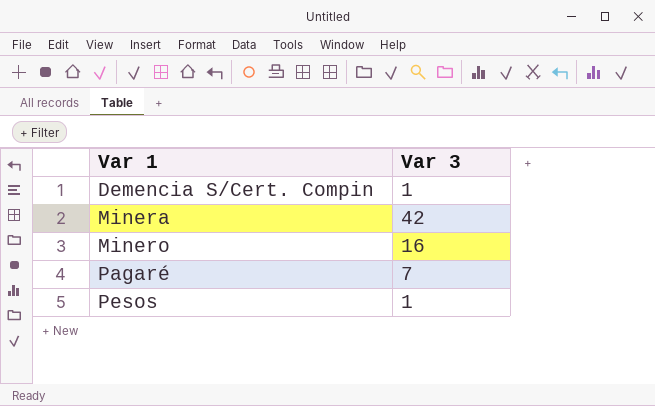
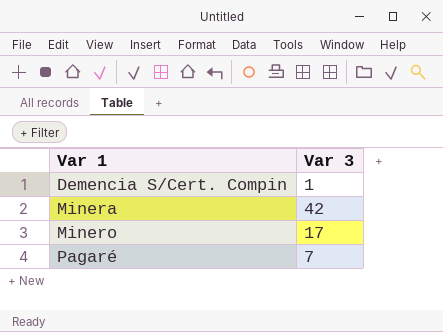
row Pesos: 1 -> none
Minero | Var 3: 16 -> 17

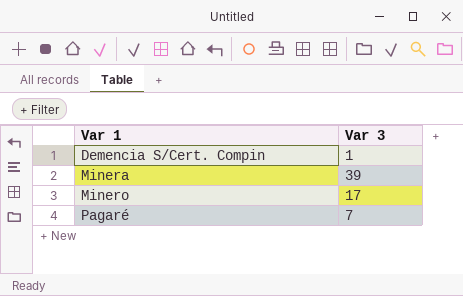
Minera | Var 3: 42 -> 39

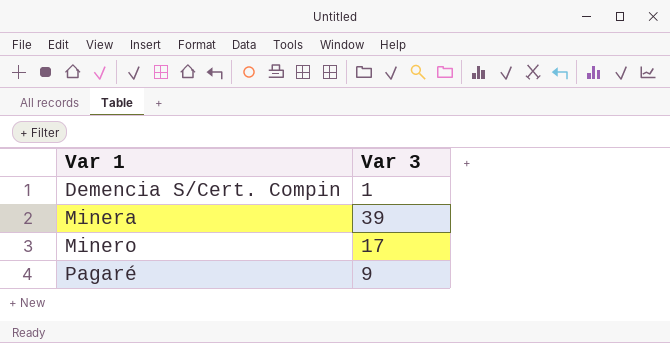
Pagaré | Var 3: 7 -> 9

